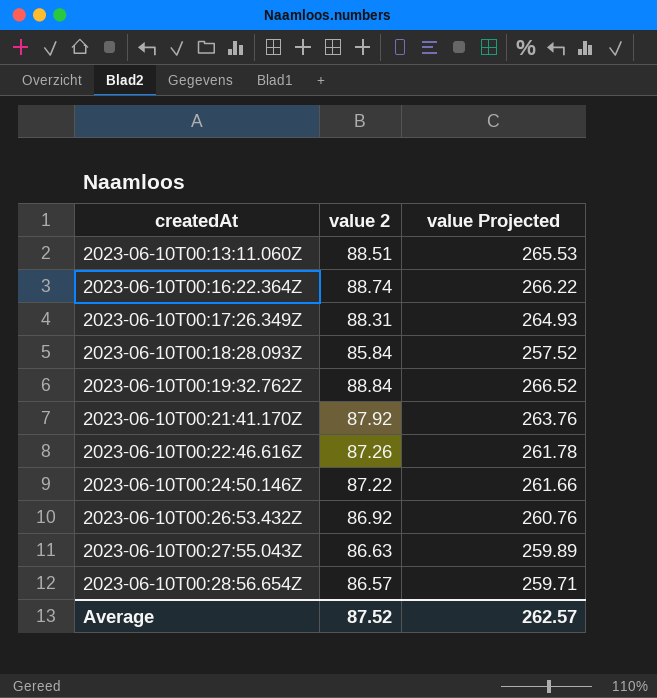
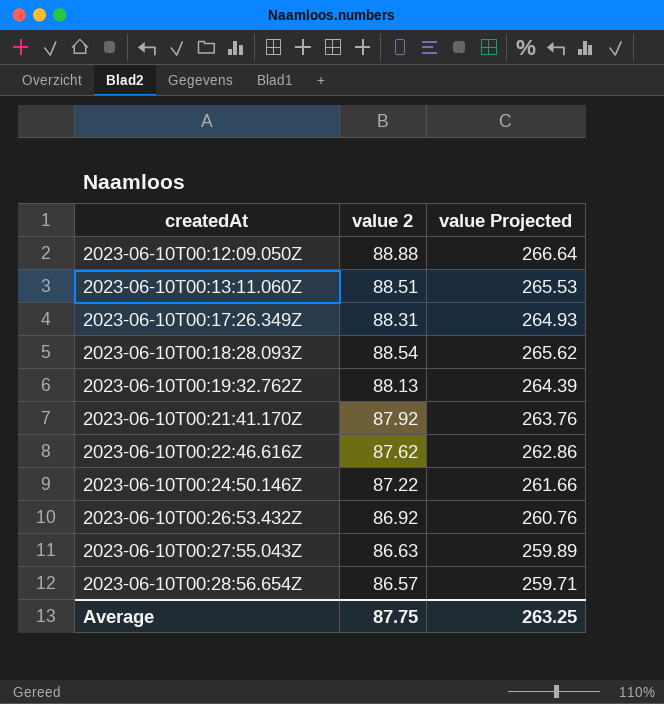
row 2023-06-10T00:16:22.364Z: 88.74 | 266.22 -> none
row 2023-06-10T00:12:09.050Z: none -> 88.88 | 266.64
2023-06-10T00:18:28.093Z | value 2: 85.84 -> 88.54
2023-06-10T00:18:28.093Z | value Projected: 257.52 -> 265.62
2023-06-10T00:19:32.762Z | value 2: 88.84 -> 88.13
2023-06-10T00:19:32.762Z | value Projected: 266.52 -> 264.39
2023-06-10T00:22:46.616Z | value 2: 87.26 -> 87.62
2023-06-10T00:22:46.616Z | value Projected: 261.78 -> 262.86
Average | value 2: 87.52 -> 87.75
Average | value Projected: 262.57 -> 263.25

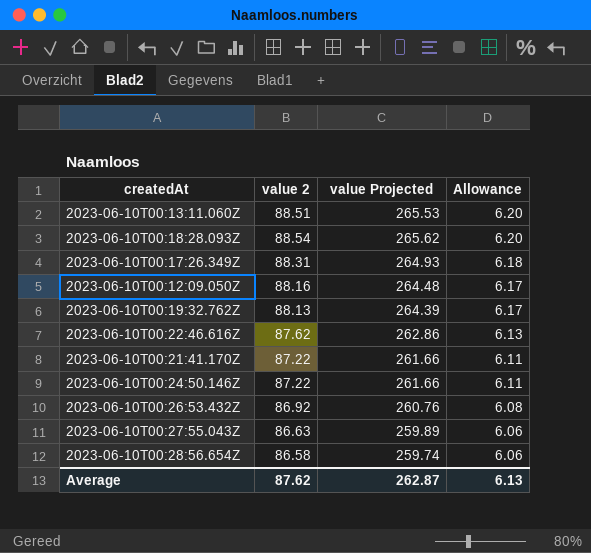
row order: createdAt ascending -> Allowance descending
column Allowance | formula: none -> [value 2] * 0.07
2023-06-10T00:12:09.050Z | value 2: 88.88 -> 88.16
2023-06-10T00:12:09.050Z | value Projected: 266.64 -> 264.48
2023-06-10T00:21:41.170Z | value 2: 87.92 -> 87.22
2023-06-10T00:21:41.170Z | value Projected: 263.76 -> 261.66
2023-06-10T00:28:56.654Z | value 2: 86.57 -> 86.58
2023-06-10T00:28:56.654Z | value Projected: 259.71 -> 259.74
Average | value 2: 87.75 -> 87.62
Average | value Projected: 263.25 -> 262.87

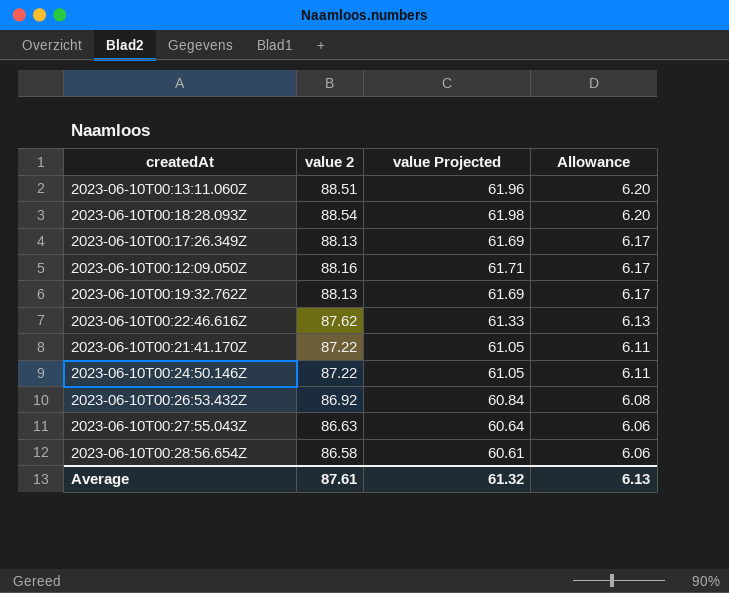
column value Projected | formula: [value 2] * 3 -> [value 2] * 0.7
2023-06-10T00:17:26.349Z | value 2: 88.31 -> 88.13
2023-06-10T00:17:26.349Z | Allowance: 6.18 -> 6.17
Average | value 2: 87.62 -> 87.61
Average | value Projected: 262.87 -> 61.32

